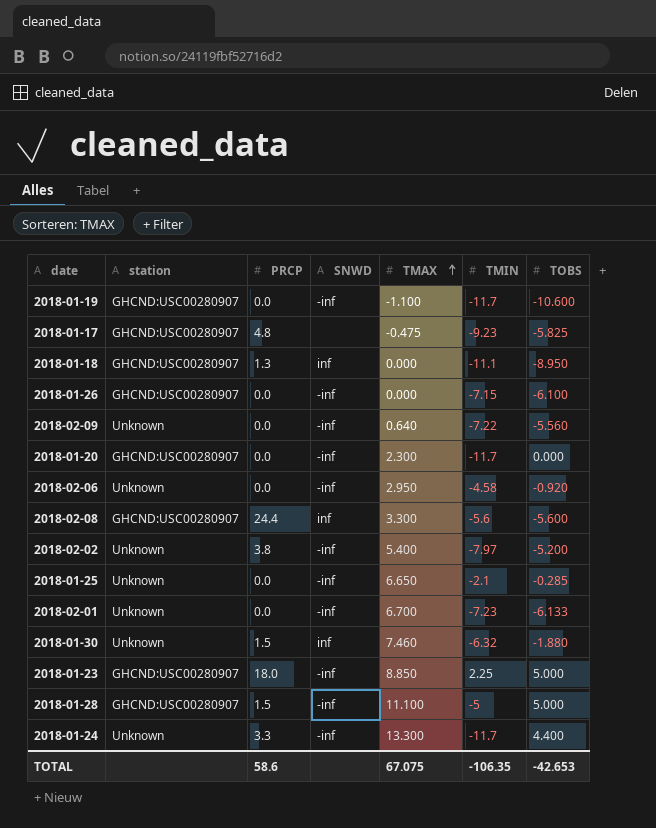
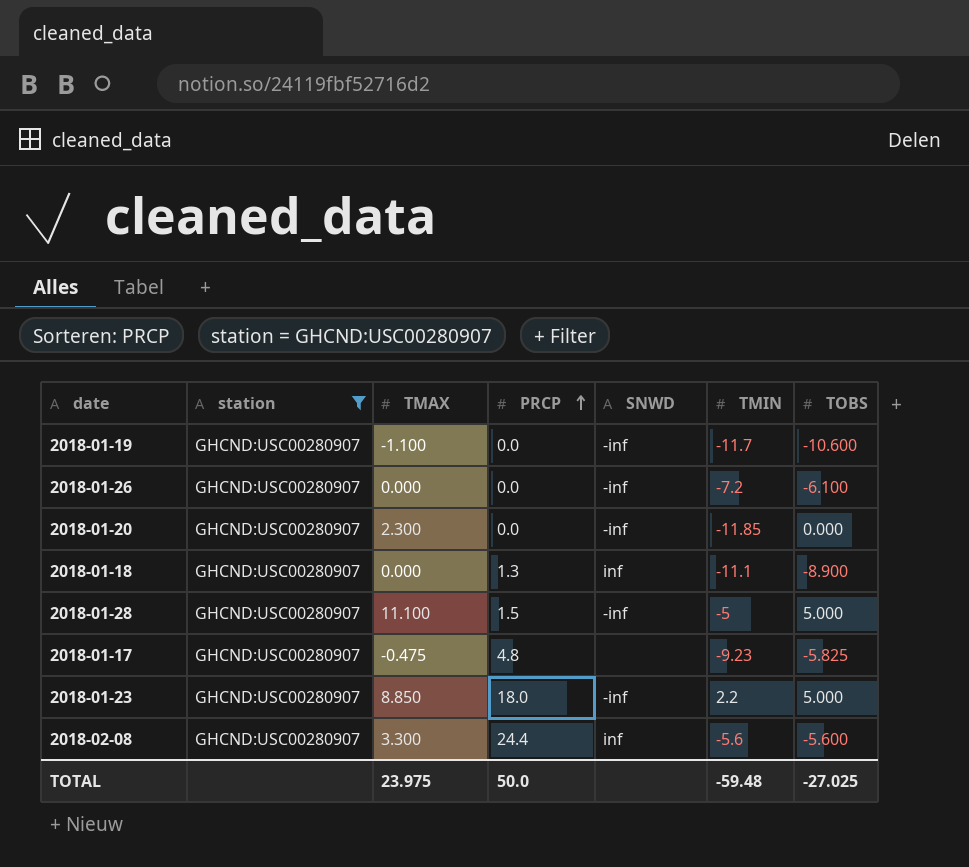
filter: none -> station = GHCND:USC00280907
row order: TMAX ascending -> PRCP ascending
column TMAX | position: 5 -> 3
2018-01-26 | TMIN: -7.15 -> -7.2
2018-01-20 | TMIN: -11.7 -> -11.85
2018-01-18 | TOBS: -8.950 -> -8.900
2018-01-23 | TMIN: 2.25 -> 2.2
TOTAL | TMAX: 67.075 -> 23.975
TOTAL | PRCP: 58.6 -> 50.0
TOTAL | TMIN: -106.35 -> -59.48
TOTAL | TOBS: -42.653 -> -27.025

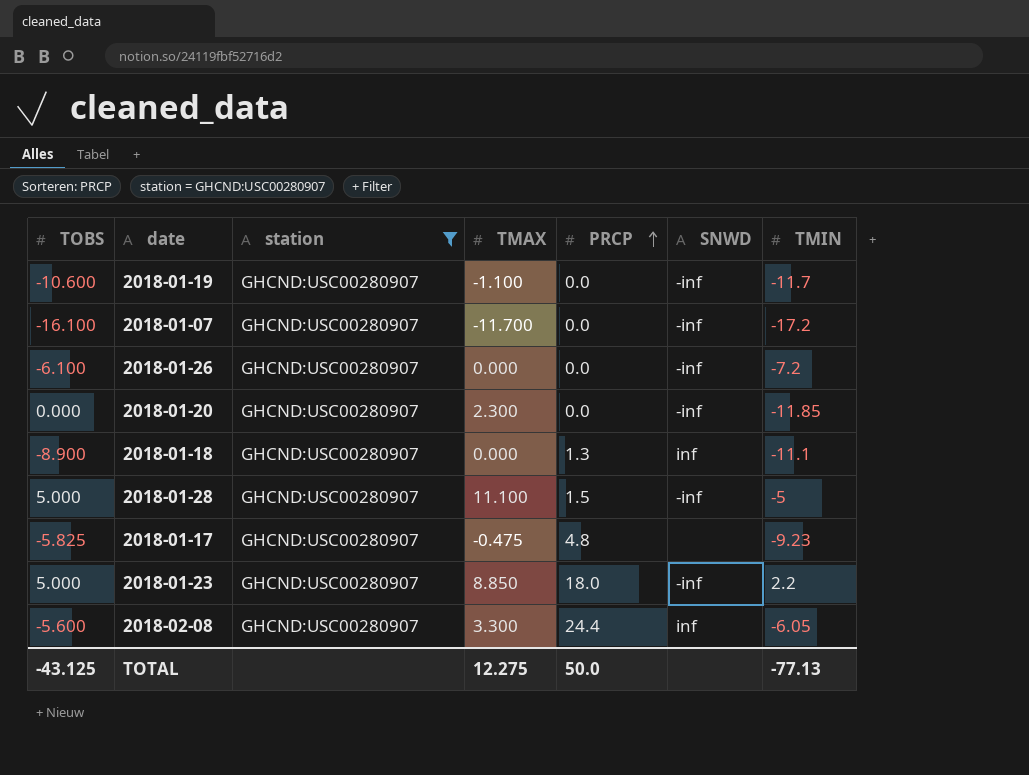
column TOBS | position: 7 -> 1
row 2018-01-07: none -> -16.100 | GHCND:USC00280907 | -11.700 | 0.0 | -inf | -17.2
2018-02-08 | TMIN: -5.6 -> -6.05
TOTAL | TOBS: -27.025 -> -43.125
TOTAL | TMAX: 23.975 -> 12.275
TOTAL | TMIN: -59.48 -> -77.13

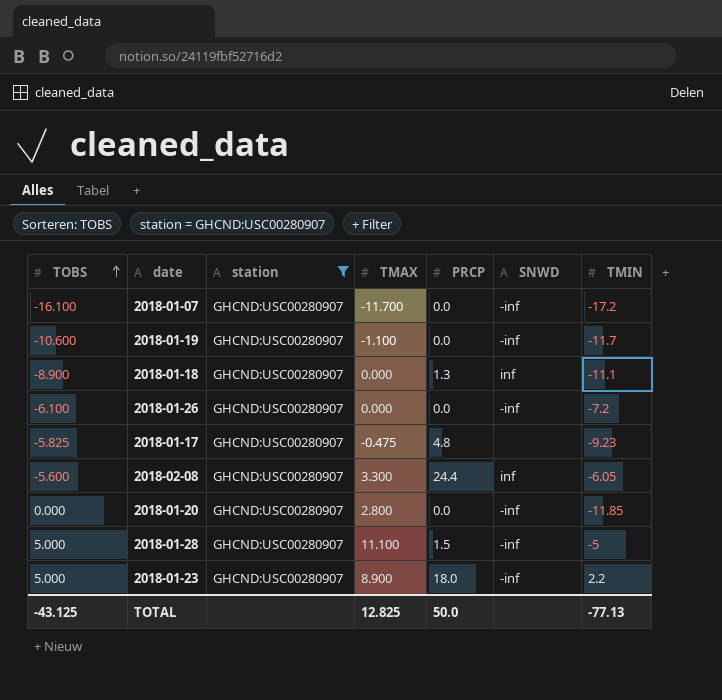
row order: PRCP ascending -> TOBS ascending
2018-01-20 | TMAX: 2.300 -> 2.800
2018-01-23 | TMAX: 8.850 -> 8.900
TOTAL | TMAX: 12.275 -> 12.825

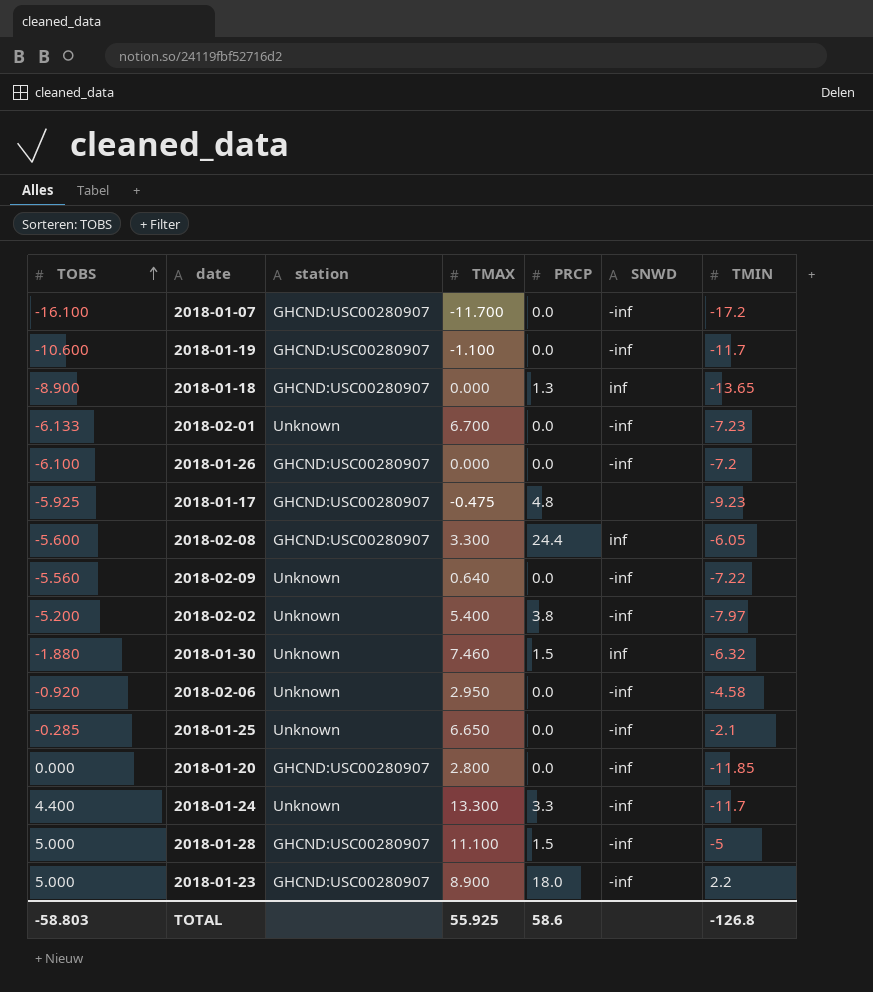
filter: station = GHCND:USC00280907 -> none
2018-01-18 | TMIN: -11.1 -> -13.65
2018-01-17 | TOBS: -5.825 -> -5.925
TOTAL | TOBS: -43.125 -> -58.803
TOTAL | TMAX: 12.825 -> 55.925
TOTAL | PRCP: 50.0 -> 58.6
TOTAL | TMIN: -77.13 -> -126.8

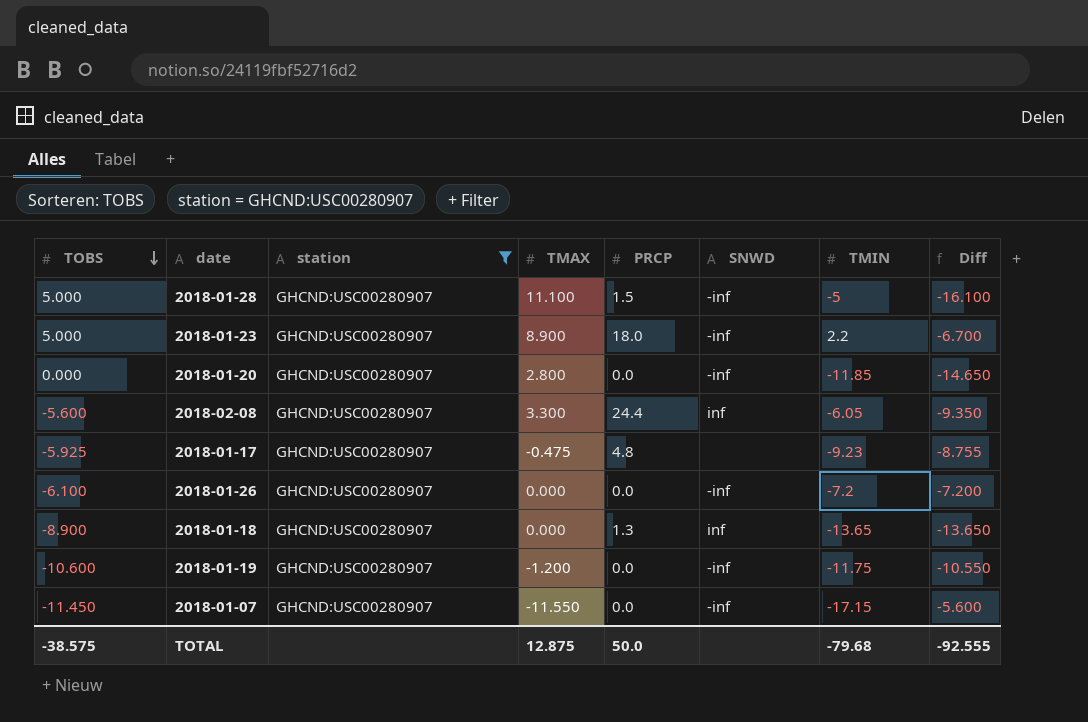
filter: none -> station = GHCND:USC00280907
row order: TOBS ascending -> TOBS descending
column Diff | formula: none -> [TMIN] - [TMAX]
2018-01-19 | TMAX: -1.100 -> -1.200
2018-01-19 | TMIN: -11.7 -> -11.75
2018-01-07 | TOBS: -16.100 -> -11.450
2018-01-07 | TMAX: -11.700 -> -11.550
2018-01-07 | TMIN: -17.2 -> -17.15
TOTAL | TOBS: -58.803 -> -38.575
TOTAL | TMAX: 55.925 -> 12.875
TOTAL | PRCP: 58.6 -> 50.0
TOTAL | TMIN: -126.8 -> -79.68

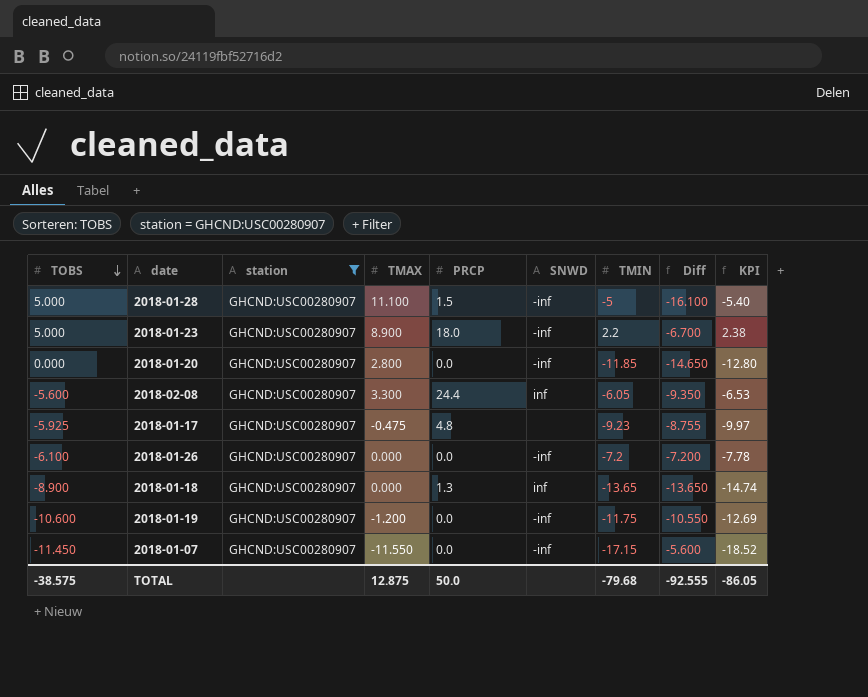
column KPI | formula: none -> [TMIN] * 1.08

